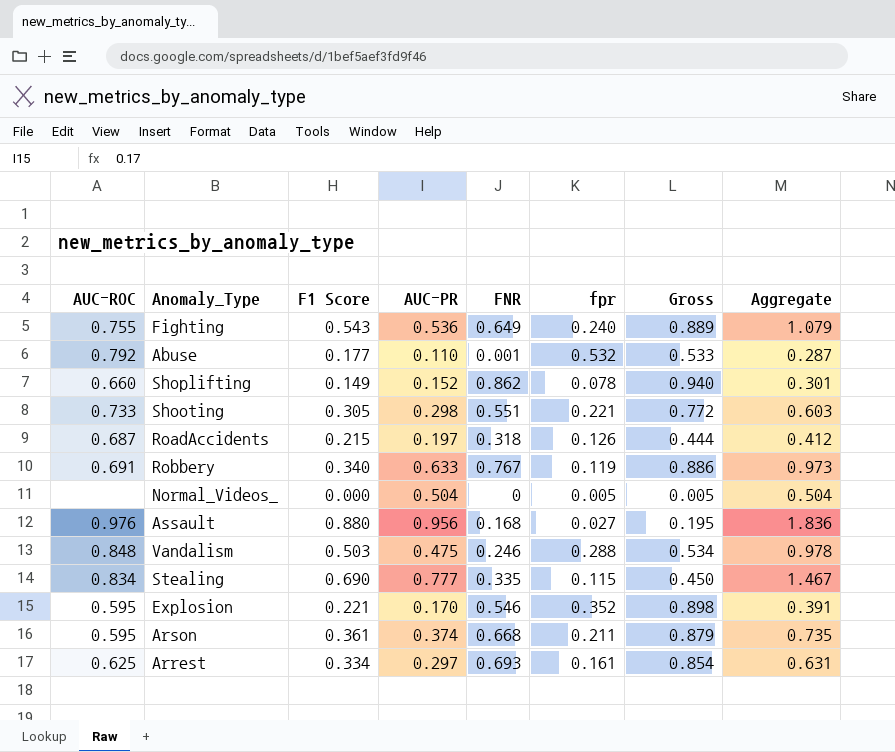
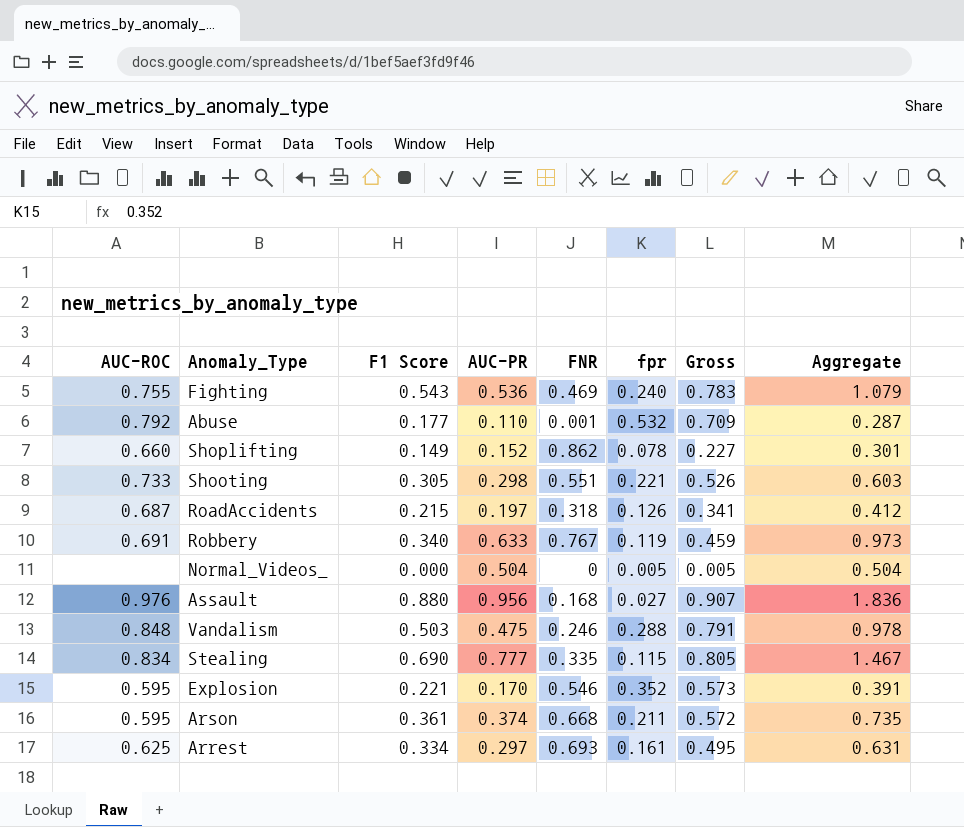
column Gross | formula: [FNR] + [fpr] -> [F1 Score] + [fpr]
Fighting | FNR: 0.649 -> 0.469

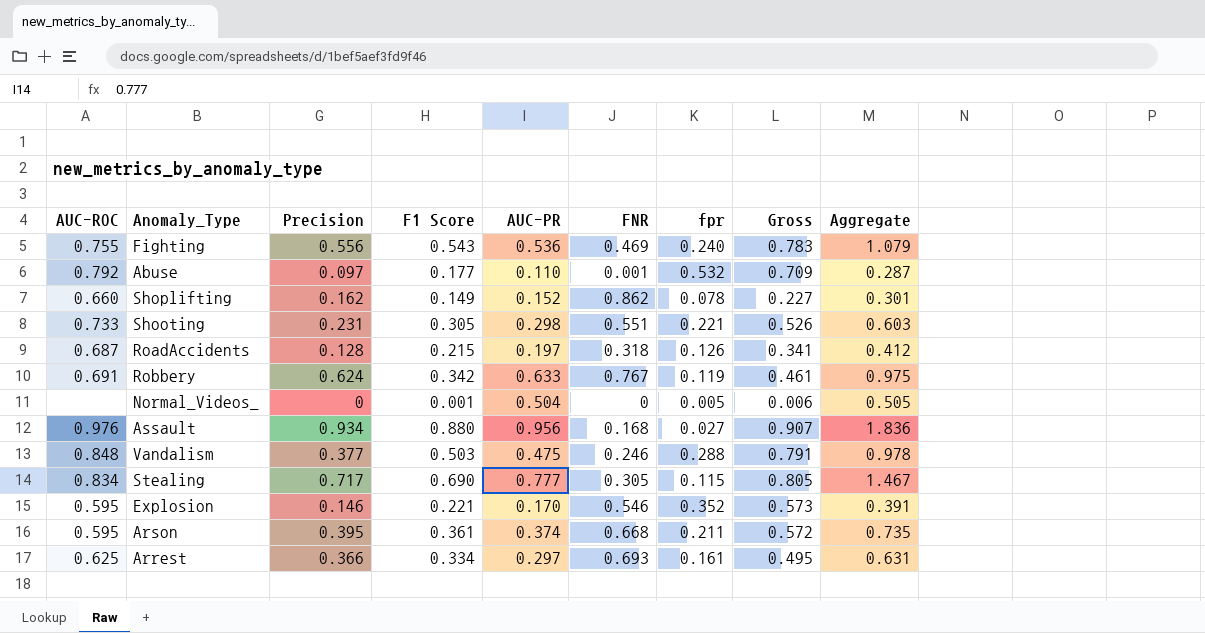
column Precision | position: none -> 3
Robbery | F1 Score: 0.340 -> 0.342
Robbery | Gross: 0.459 -> 0.461
Robbery | Aggregate: 0.973 -> 0.975
Normal_Videos_ | F1 Score: 0.000 -> 0.001
Normal_Videos_ | Gross: 0.005 -> 0.006
Normal_Videos_ | Aggregate: 0.504 -> 0.505
Stealing | FNR: 0.335 -> 0.305

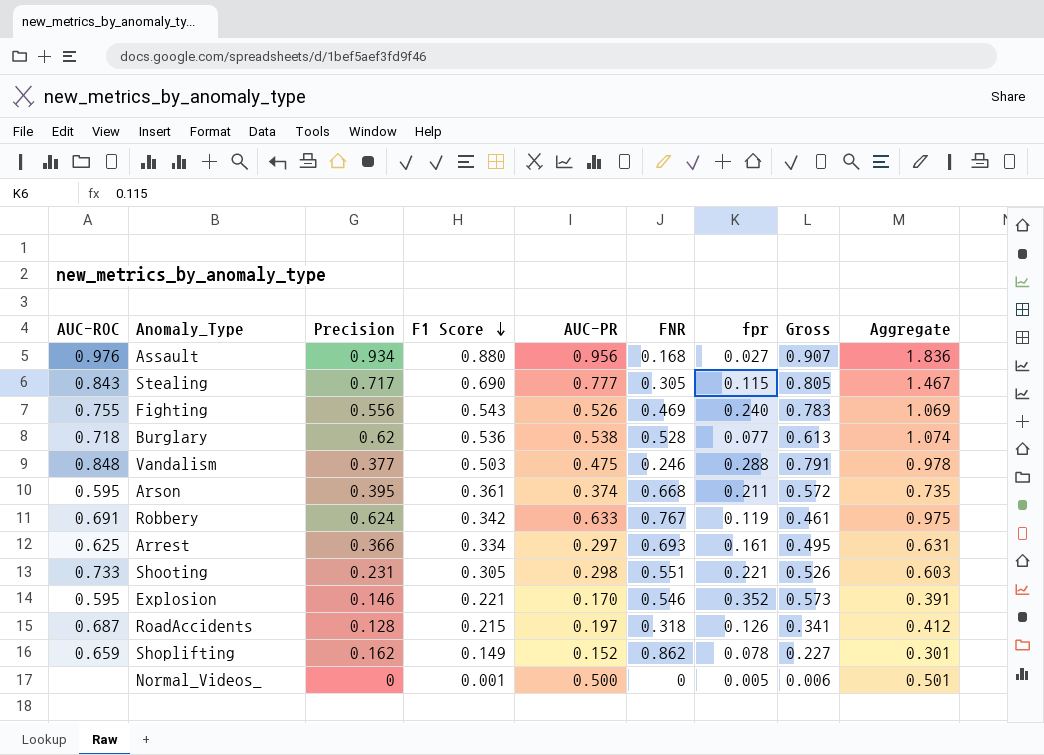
row order: none -> F1 Score descending
row Abuse: 0.792 | 0.097 | 0.177 | 0.110 | 0.001 | 0.532 | 0.709 | 0.287 -> none
Stealing | AUC-ROC: 0.834 -> 0.843
Fighting | AUC-PR: 0.536 -> 0.526
Fighting | Aggregate: 1.079 -> 1.069
row Burglary: none -> 0.718 | 0.62 | 0.536 | 0.538 | 0.528 | 0.077 | 0.613 | 1.074
Shoplifting | AUC-ROC: 0.660 -> 0.659
Normal_Videos_ | AUC-PR: 0.504 -> 0.500
Normal_Videos_ | Aggregate: 0.505 -> 0.501

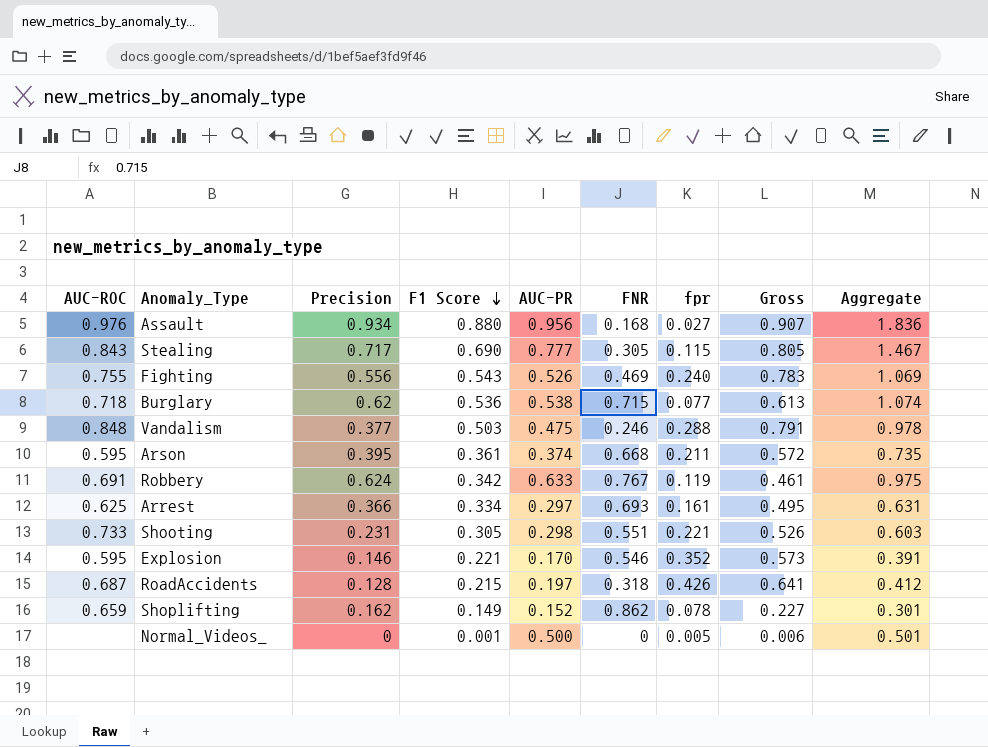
Burglary | FNR: 0.528 -> 0.715
RoadAccidents | fpr: 0.126 -> 0.426
RoadAccidents | Gross: 0.341 -> 0.641

